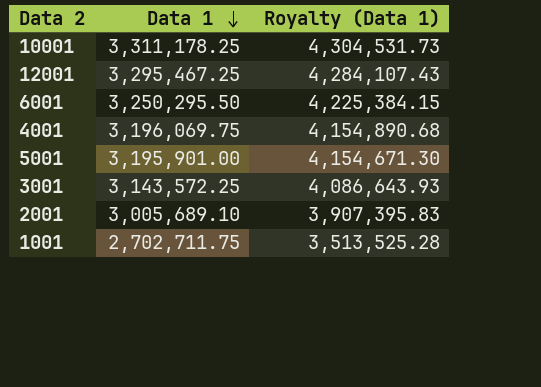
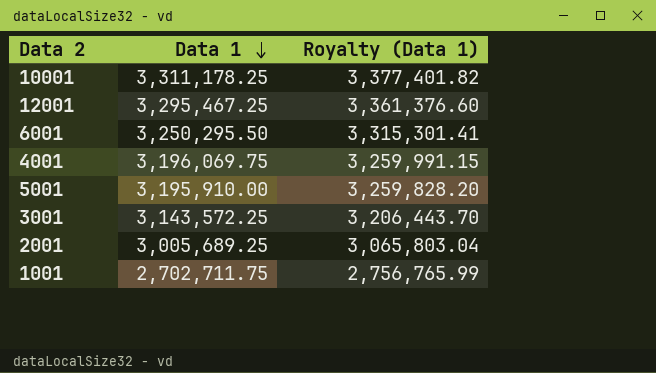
column Royalty (Data 1) | formula: [Data 1] * 1.3 -> [Data 1] * 1.02
5001 | Data 1: 3,195,901.00 -> 3,195,910.00
2001 | Data 1: 3,005,689.10 -> 3,005,689.25

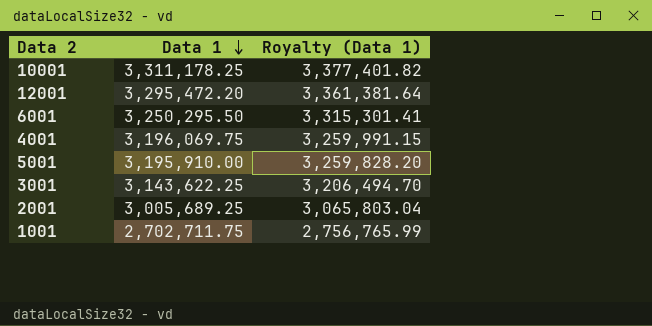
12001 | Data 1: 3,295,467.25 -> 3,295,472.20
12001 | Royalty (Data 1): 3,361,376.60 -> 3,361,381.64
3001 | Data 1: 3,143,572.25 -> 3,143,622.25
3001 | Royalty (Data 1): 3,206,443.70 -> 3,206,494.70

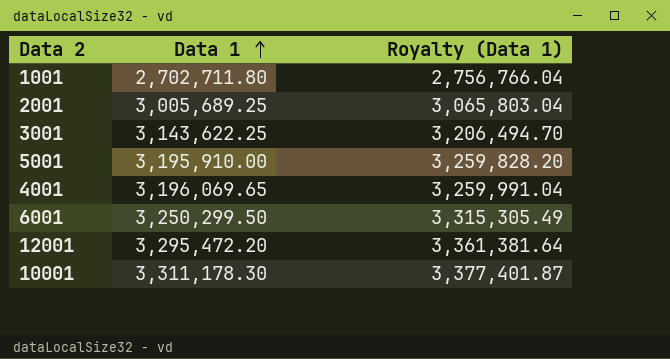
row order: Data 1 descending -> Data 1 ascending
1001 | Data 1: 2,702,711.75 -> 2,702,711.80
1001 | Royalty (Data 1): 2,756,765.99 -> 2,756,766.04
4001 | Data 1: 3,196,069.75 -> 3,196,069.65
4001 | Royalty (Data 1): 3,259,991.15 -> 3,259,991.04
6001 | Data 1: 3,250,295.50 -> 3,250,299.50
6001 | Royalty (Data 1): 3,315,301.41 -> 3,315,305.49
10001 | Data 1: 3,311,178.25 -> 3,311,178.30
10001 | Royalty (Data 1): 3,377,401.82 -> 3,377,401.87

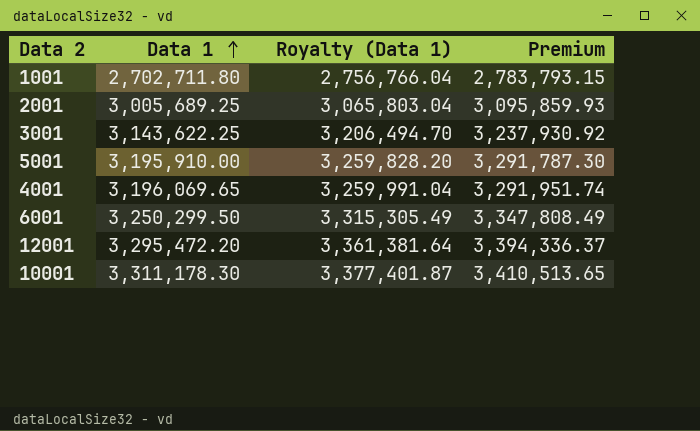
column Premium | formula: none -> [Data 1] * 1.03

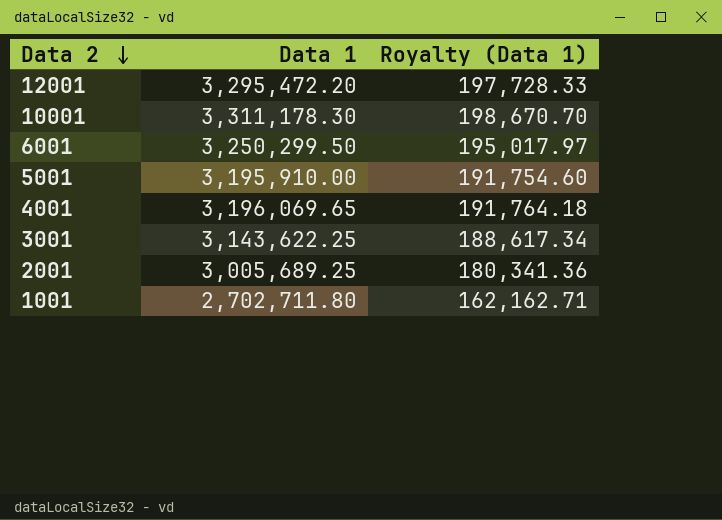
row order: Data 1 ascending -> Data 2 descending
column Premium | formula: [Data 1] * 1.03 -> none
column Royalty (Data 1) | formula: [Data 1] * 1.02 -> [Data 1] * 0.06

